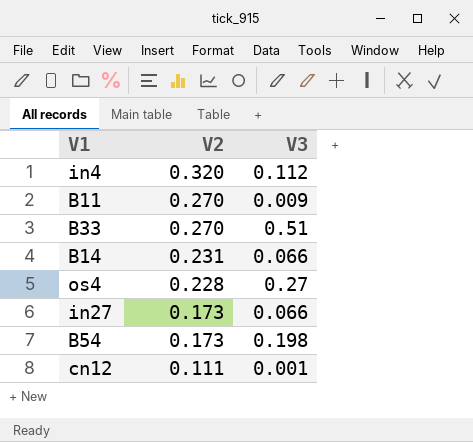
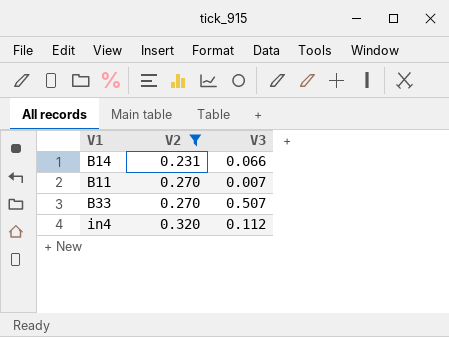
filter: none -> V2 >= 0.231
row order: V2 descending -> V2 ascending
B11 | V3: 0.009 -> 0.007
B33 | V3: 0.51 -> 0.507

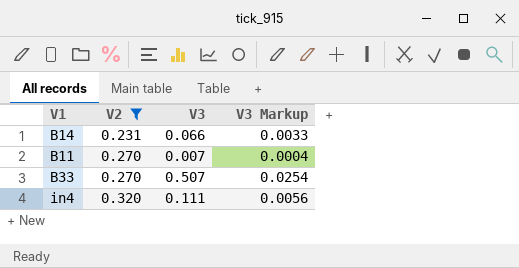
column V3 Markup | formula: none -> [V3] * 0.05
in4 | V3: 0.112 -> 0.111

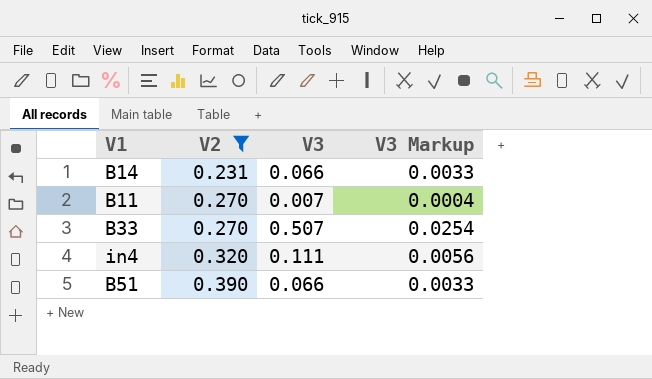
row B51: none -> 0.390 | 0.066 | 0.0033

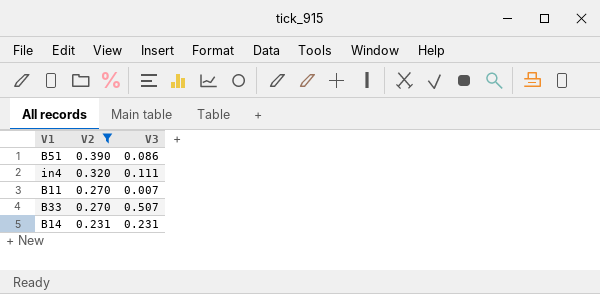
row order: V2 ascending -> V2 descending
column V3 Markup | formula: [V3] * 0.05 -> none
B51 | V3: 0.066 -> 0.086
B14 | V3: 0.066 -> 0.231

